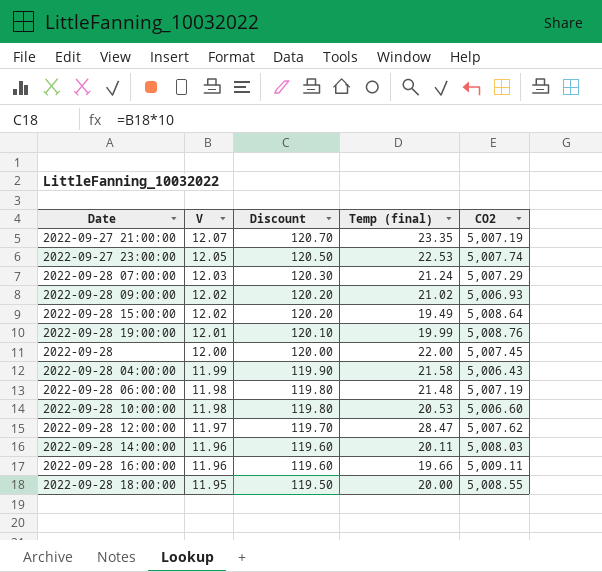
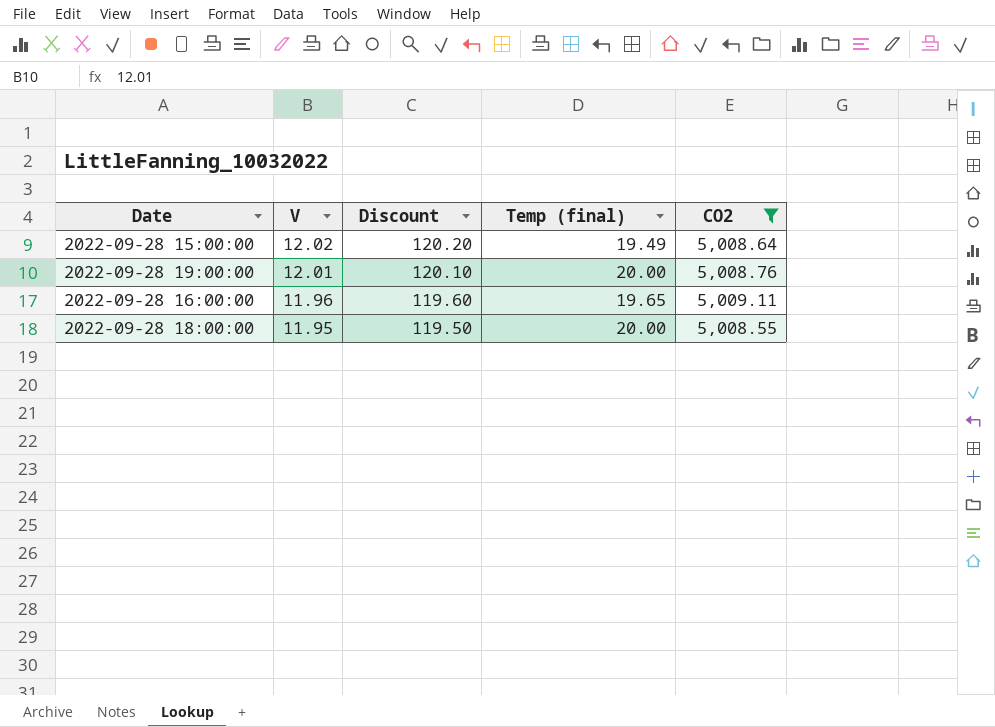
filter: none -> CO2 >= 5,008.55
2022-09-28 19:00:00 | Temp (final): 19.99 -> 20.00
2022-09-28 16:00:00 | Temp (final): 19.66 -> 19.65

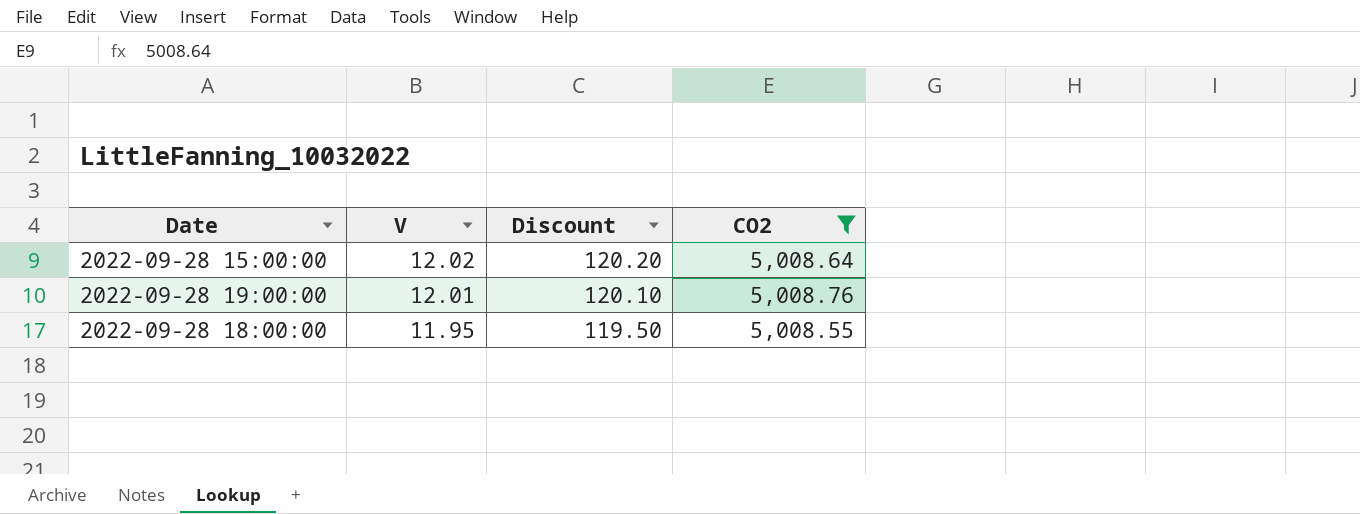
column Temp (final) | position: 4 -> none
row 2022-09-28 16:00:00: 11.96 | 119.60 | 19.65 | 5,009.11 -> none

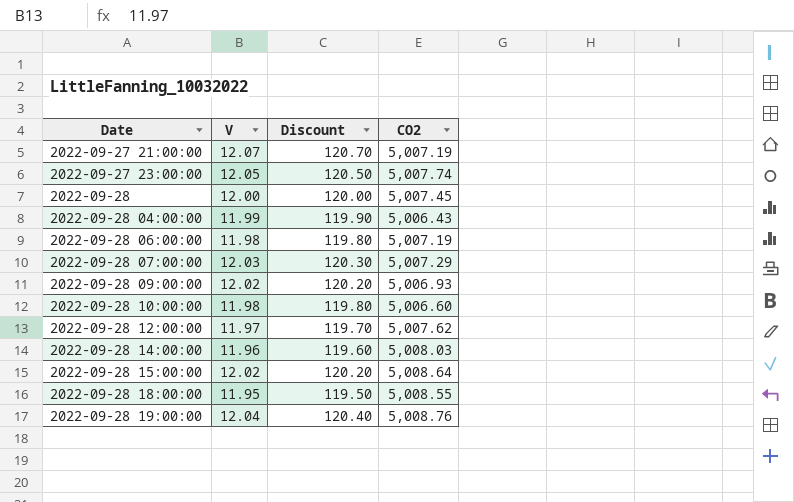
filter: CO2 >= 5,008.55 -> none
row order: V descending -> Date ascending
2022-09-28 19:00:00 | V: 12.01 -> 12.04
2022-09-28 19:00:00 | Discount: 120.10 -> 120.40

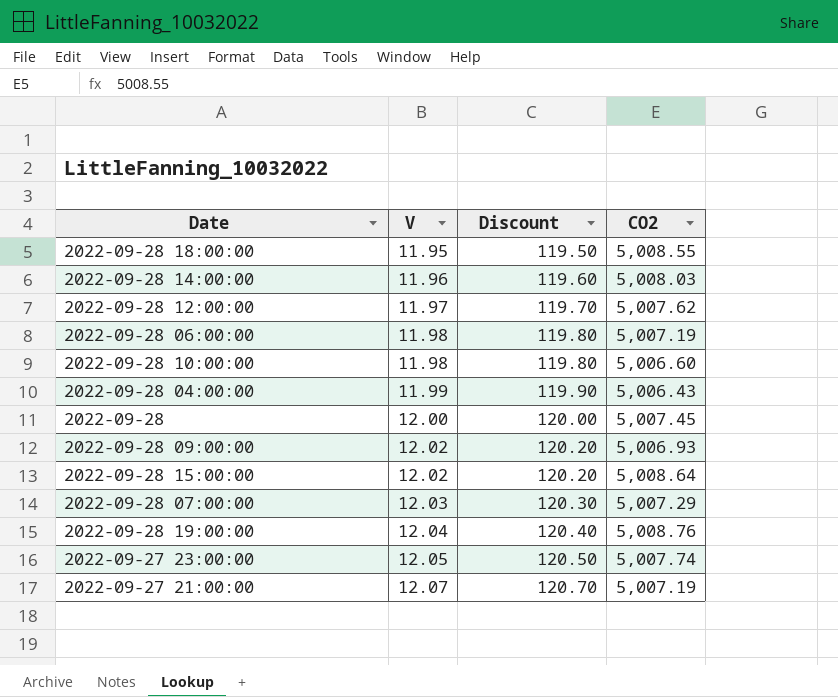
row order: Date ascending -> V ascending

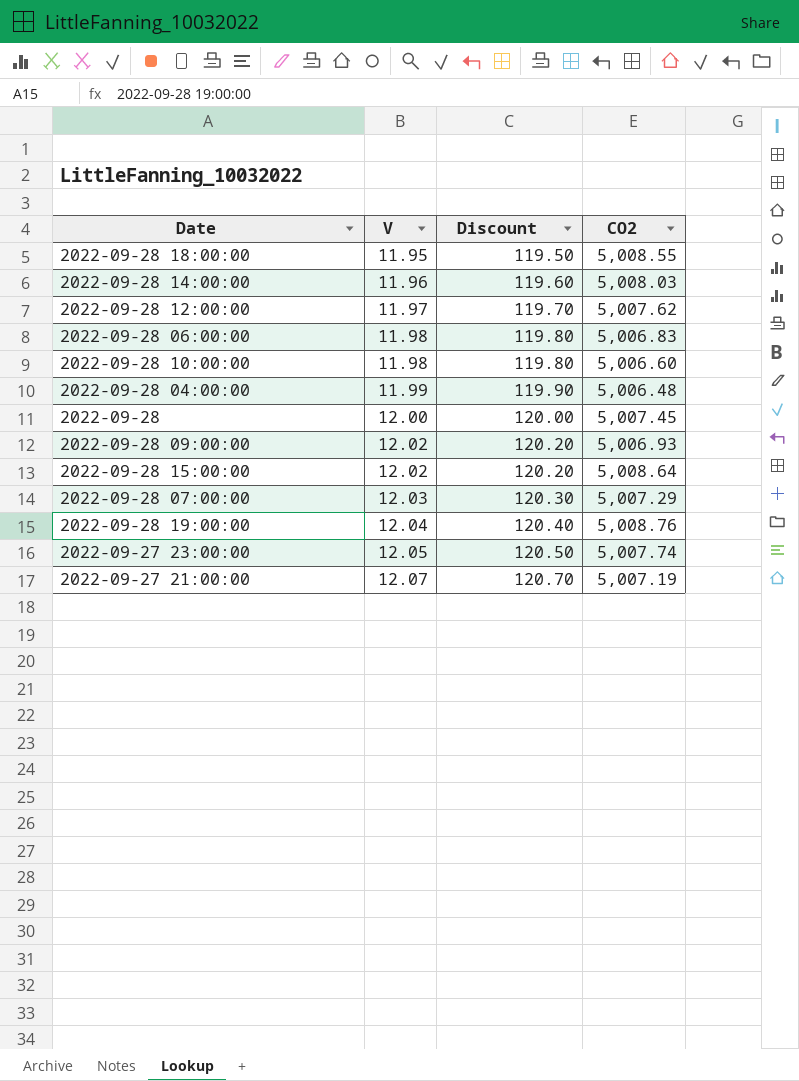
2022-09-28 06:00:00 | CO2: 5,007.19 -> 5,006.83
2022-09-28 04:00:00 | CO2: 5,006.43 -> 5,006.48

